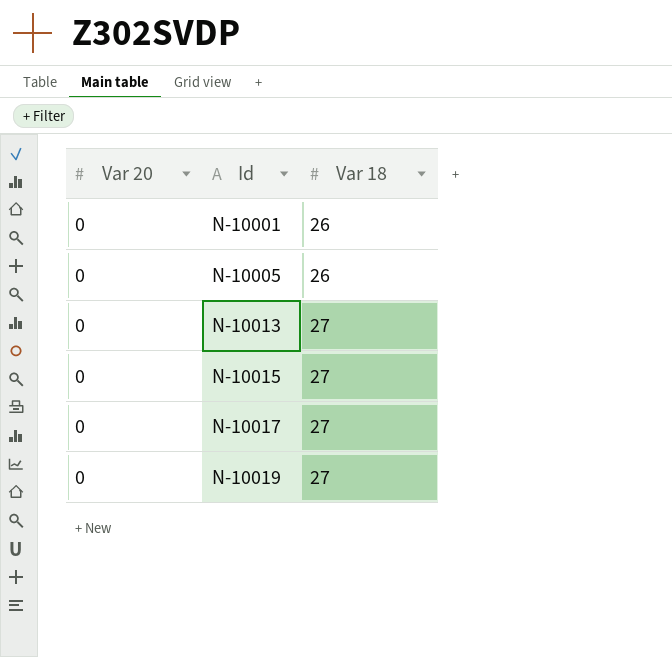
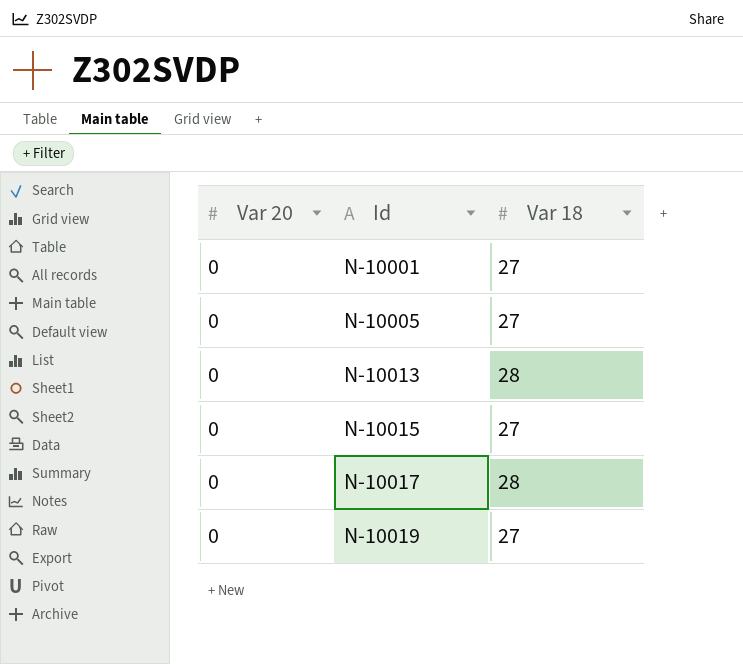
N-10001 | Var 18: 26 -> 27
N-10005 | Var 18: 26 -> 27
N-10013 | Var 18: 27 -> 28
N-10017 | Var 18: 27 -> 28

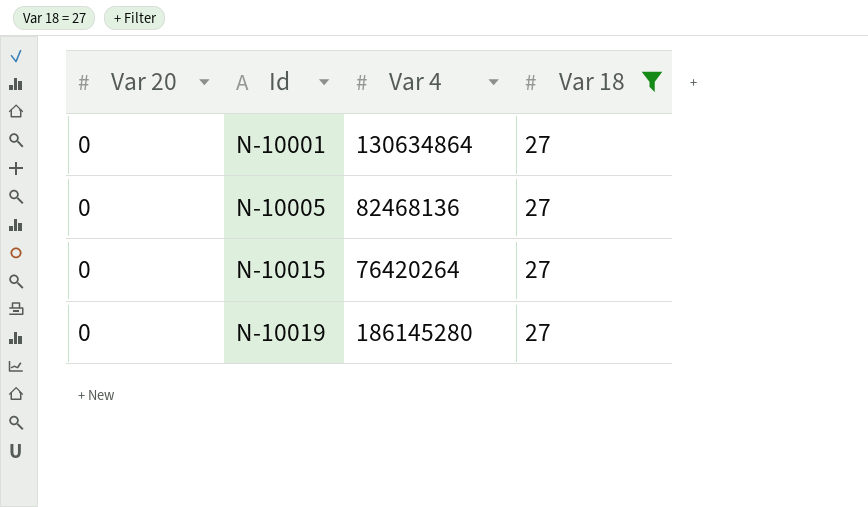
filter: none -> Var 18 = 27
column Var 4 | position: none -> 3

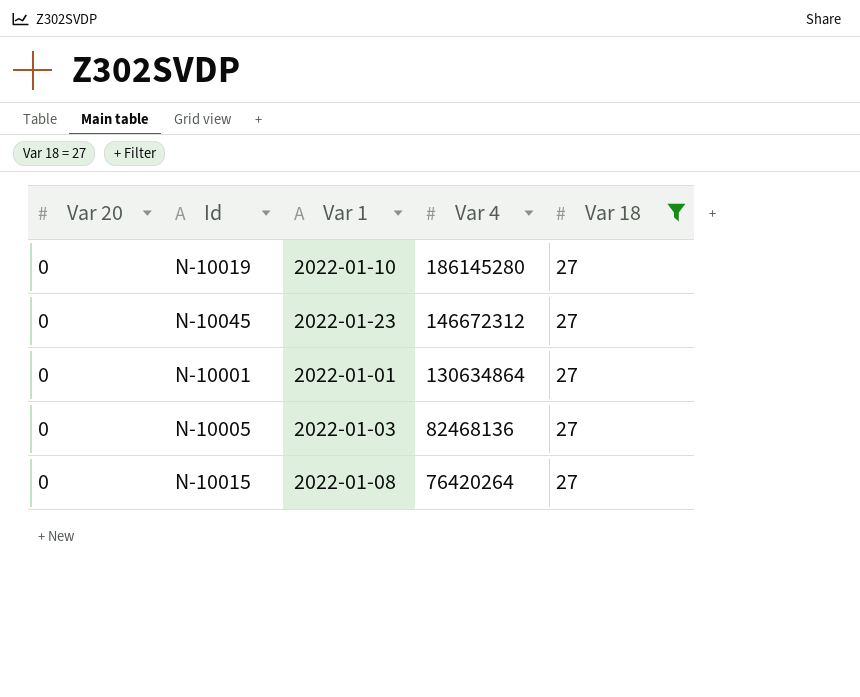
row order: Id ascending -> Var 4 descending
column Var 1 | position: none -> 3
row N-10045: none -> 0 | 2022-01-23 | 146672312 | 27

